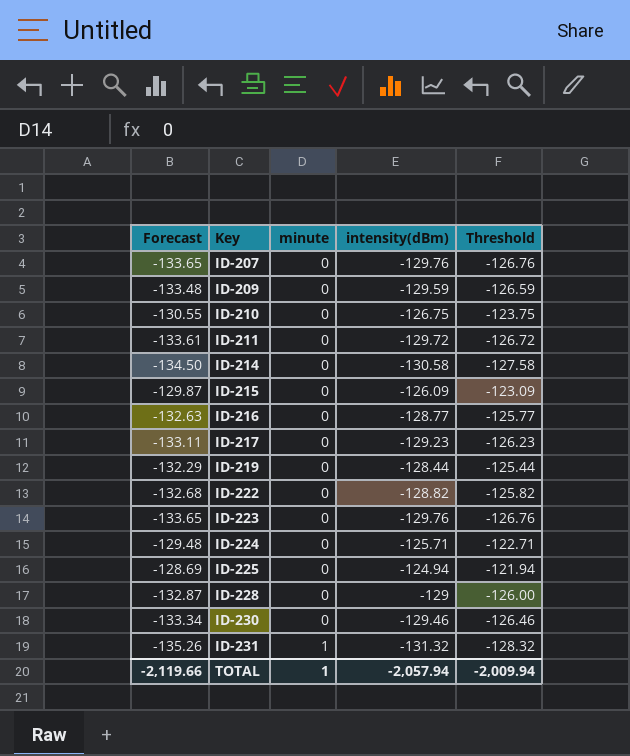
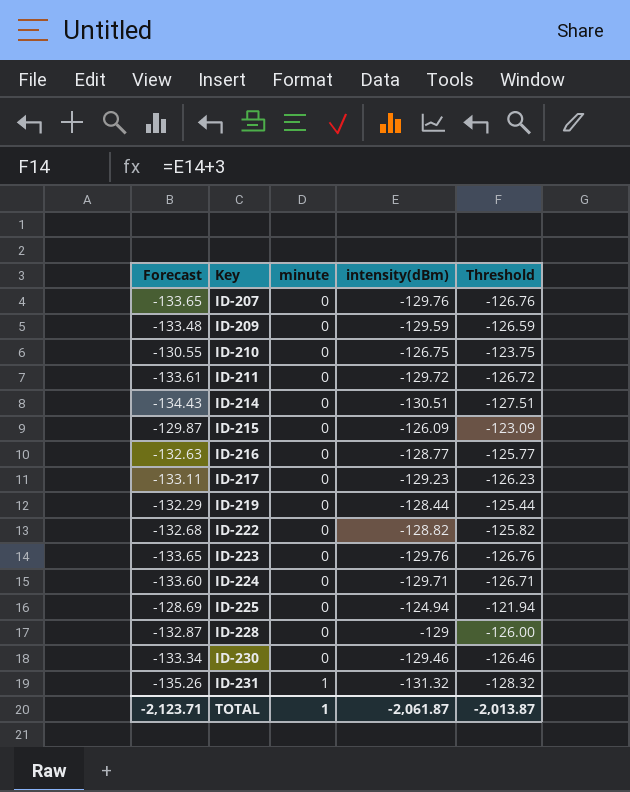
ID-214 | Forecast: -134.50 -> -134.43
ID-214 | intensity(dBm): -130.58 -> -130.51
ID-214 | Threshold: -127.58 -> -127.51
ID-224 | Forecast: -129.48 -> -133.60
ID-224 | intensity(dBm): -125.71 -> -129.71
ID-224 | Threshold: -122.71 -> -126.71
TOTAL | Forecast: -2,119.66 -> -2,123.71
TOTAL | intensity(dBm): -2,057.94 -> -2,061.87
TOTAL | Threshold: -2,009.94 -> -2,013.87

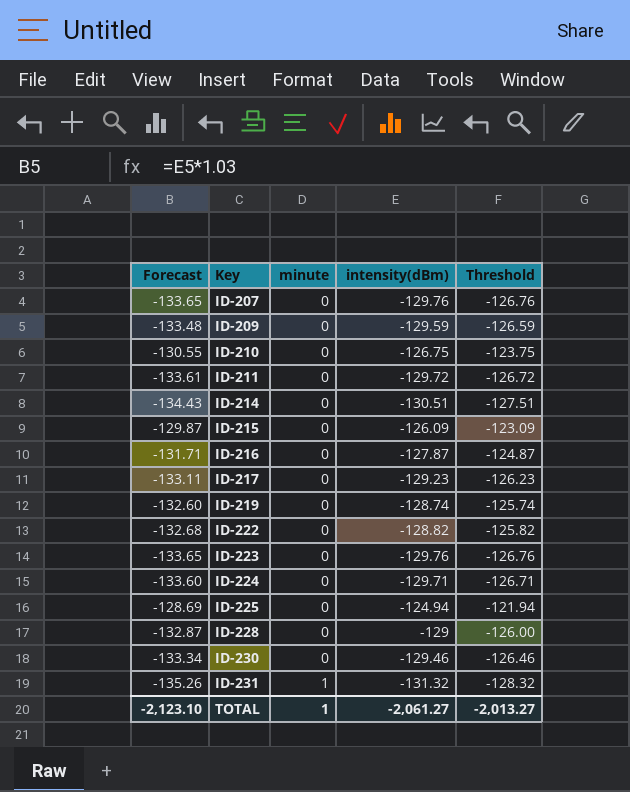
ID-216 | Forecast: -132.63 -> -131.71
ID-216 | intensity(dBm): -128.77 -> -127.87
ID-216 | Threshold: -125.77 -> -124.87
ID-219 | Forecast: -132.29 -> -132.60
ID-219 | intensity(dBm): -128.44 -> -128.74
ID-219 | Threshold: -125.44 -> -125.74
TOTAL | Forecast: -2,123.71 -> -2,123.10
TOTAL | intensity(dBm): -2,061.87 -> -2,061.27
TOTAL | Threshold: -2,013.87 -> -2,013.27

